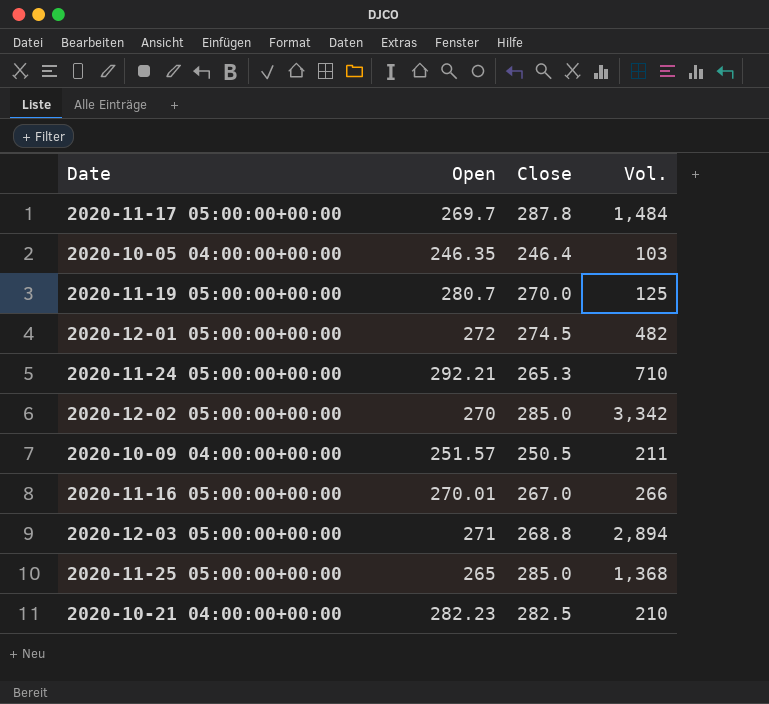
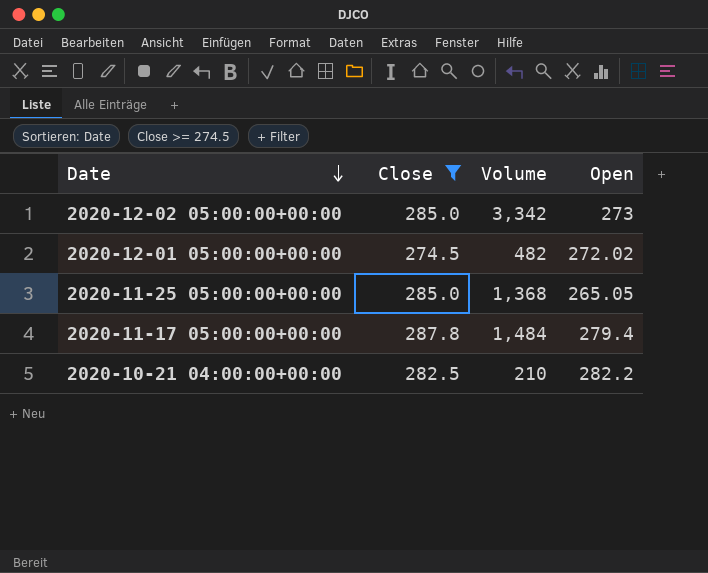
filter: none -> Close >= 274.5
row order: none -> Date descending
column name: Vol. -> Volume
column Open | position: 2 -> 4
2020-12-02 05:00:00+00:00 | Open: 270 -> 273
2020-12-01 05:00:00+00:00 | Open: 272 -> 272.02
2020-11-25 05:00:00+00:00 | Open: 265 -> 265.05
2020-11-17 05:00:00+00:00 | Open: 269.7 -> 279.4
2020-10-21 04:00:00+00:00 | Open: 282.23 -> 282.2

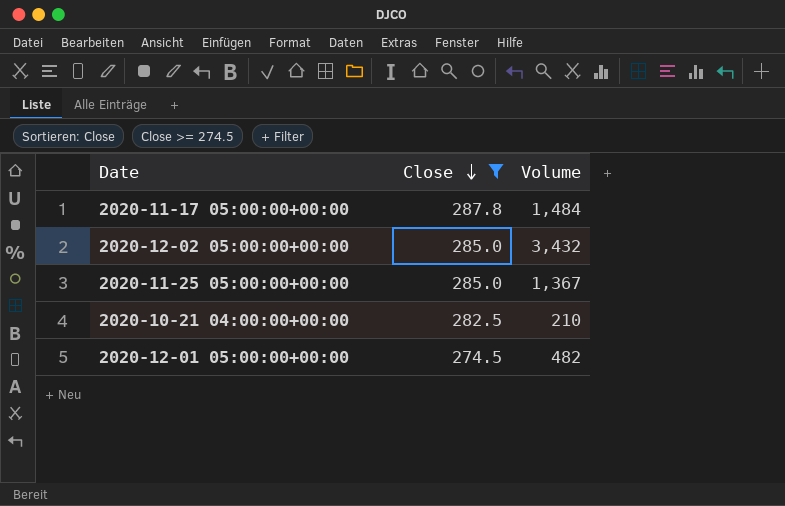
row order: Date descending -> Close descending
column Open | position: 4 -> none
2020-12-02 05:00:00+00:00 | Volume: 3,342 -> 3,432
2020-11-25 05:00:00+00:00 | Volume: 1,368 -> 1,367

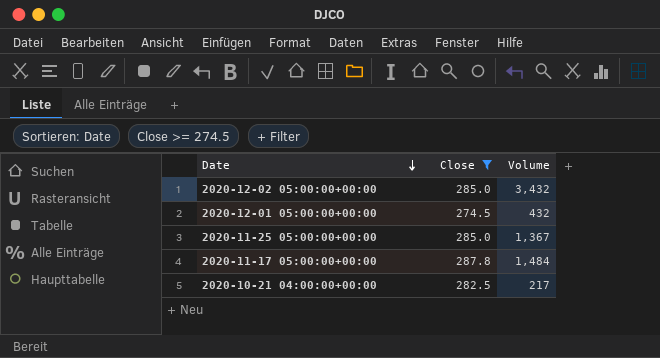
row order: Close descending -> Date descending
2020-12-01 05:00:00+00:00 | Volume: 482 -> 432
2020-10-21 04:00:00+00:00 | Volume: 210 -> 217

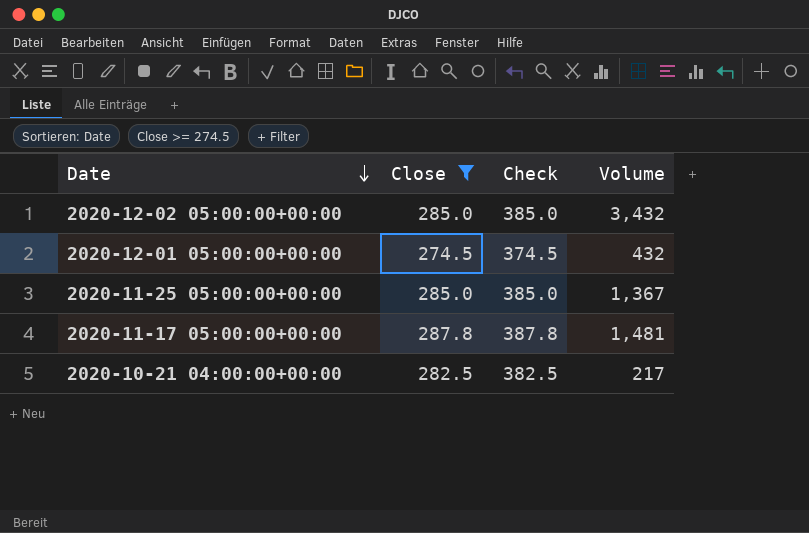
column Check | formula: none -> [Close] + 100
2020-11-17 05:00:00+00:00 | Volume: 1,484 -> 1,481

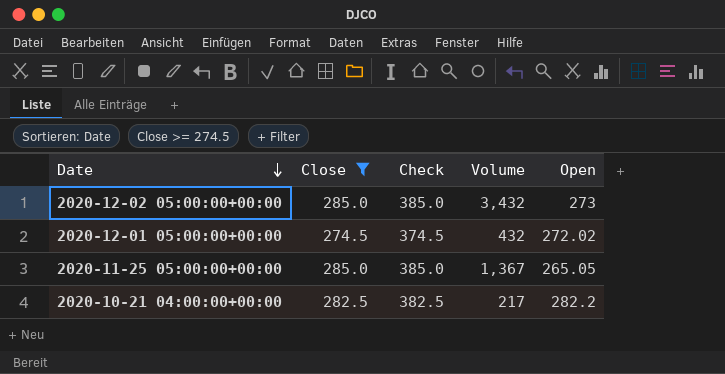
column Open | position: none -> 5
row 2020-11-17 05:00:00+00:00: 287.8 | 387.8 | 1,481 -> none

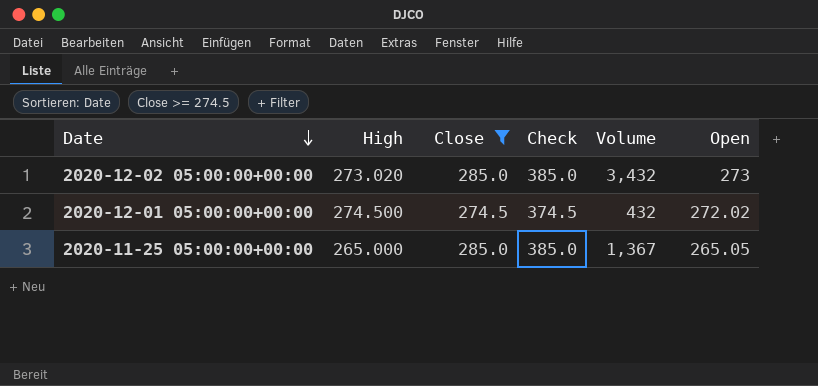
column High | position: none -> 2
row 2020-10-21 04:00:00+00:00: 282.5 | 382.5 | 217 | 282.2 -> none

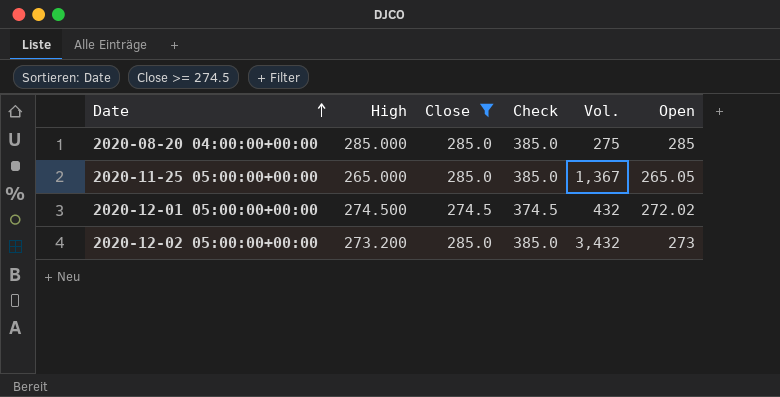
row order: Date descending -> Date ascending
column name: Volume -> Vol.
row 2020-08-20 04:00:00+00:00: none -> 285.000 | 285.0 | 385.0 | 275 | 285
2020-12-02 05:00:00+00:00 | High: 273.020 -> 273.200

